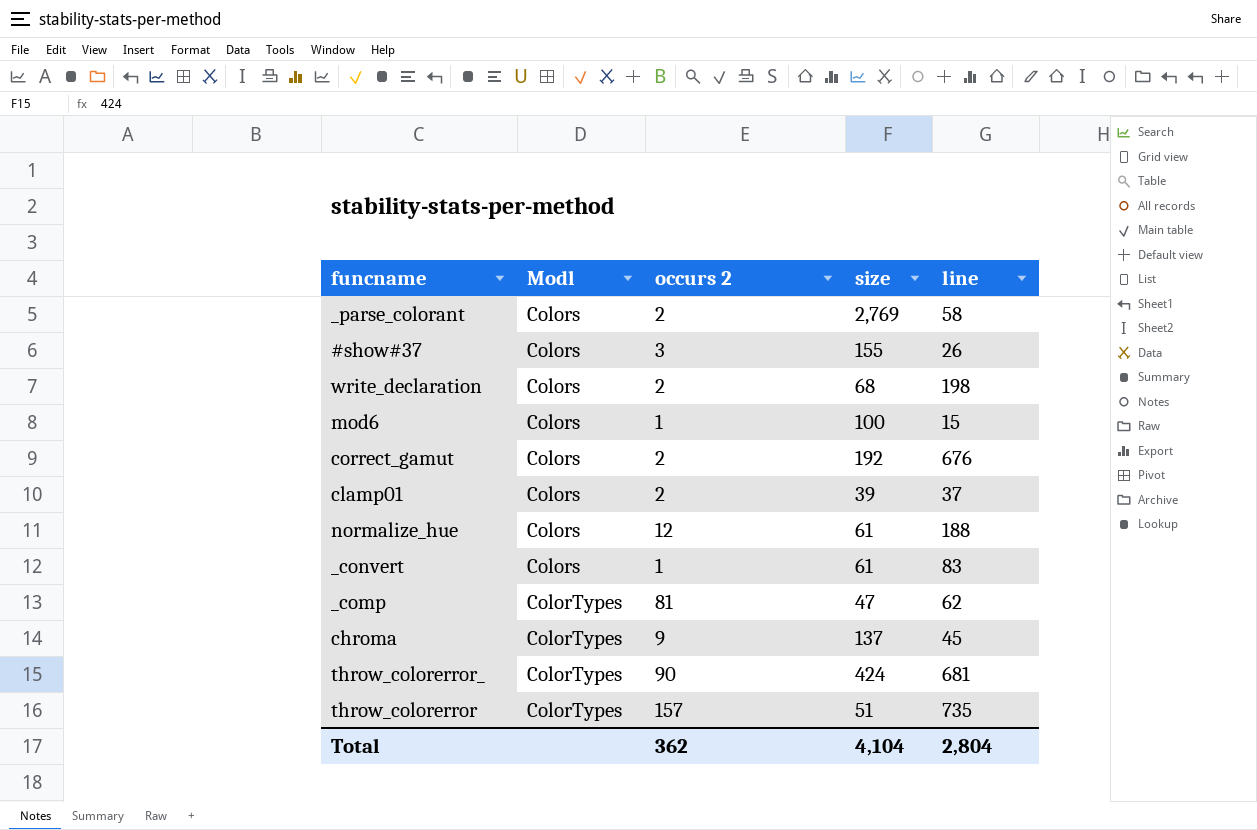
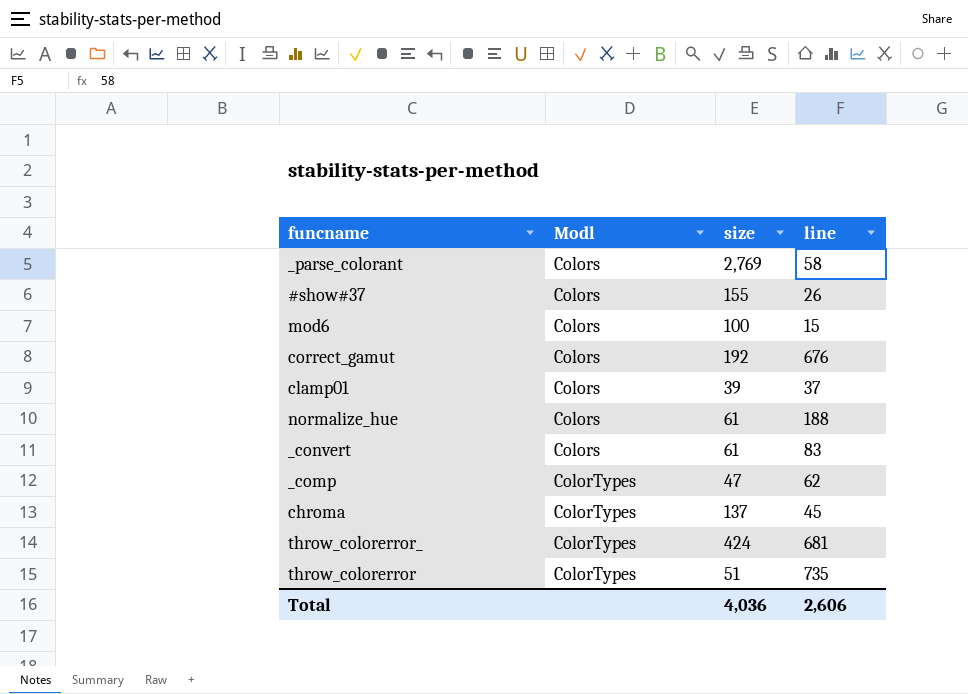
column occurs 2 | position: 3 -> none
row write_declaration: Colors | 2 | 68 | 198 -> none
Total | size: 4,104 -> 4,036
Total | line: 2,804 -> 2,606

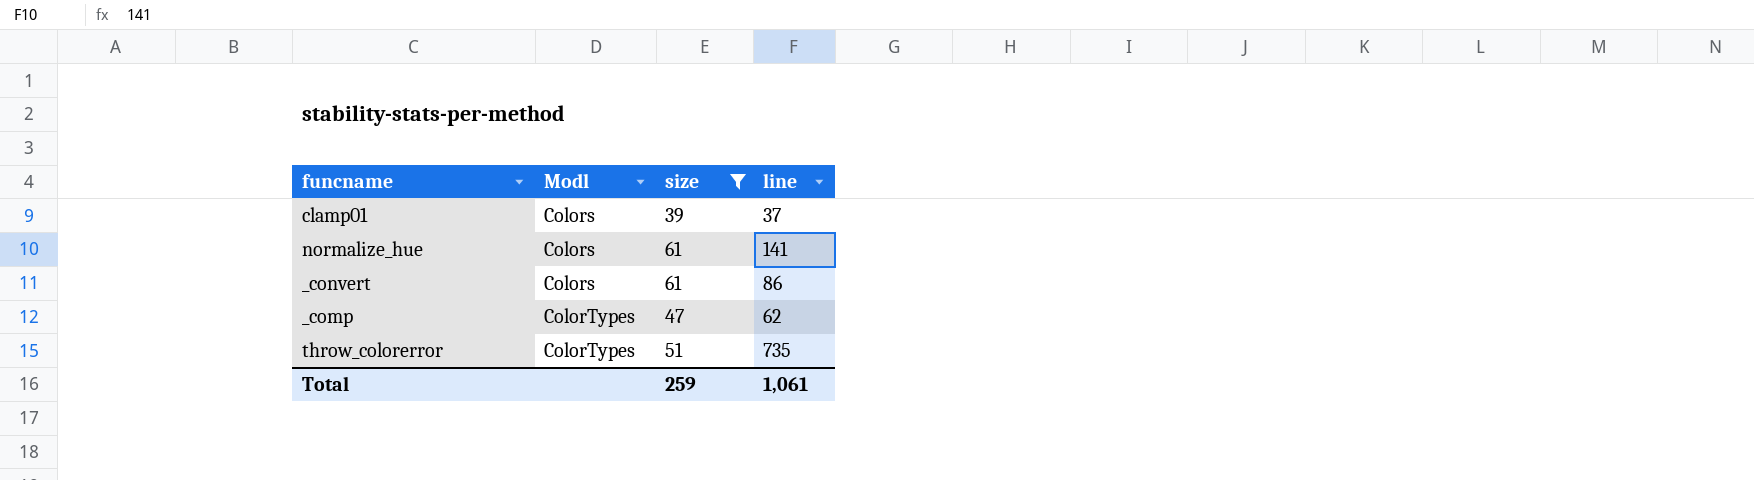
filter: none -> size <= 61
normalize_hue | line: 188 -> 141
_convert | line: 83 -> 86
Total | size: 4,036 -> 259
Total | line: 2,606 -> 1,061

